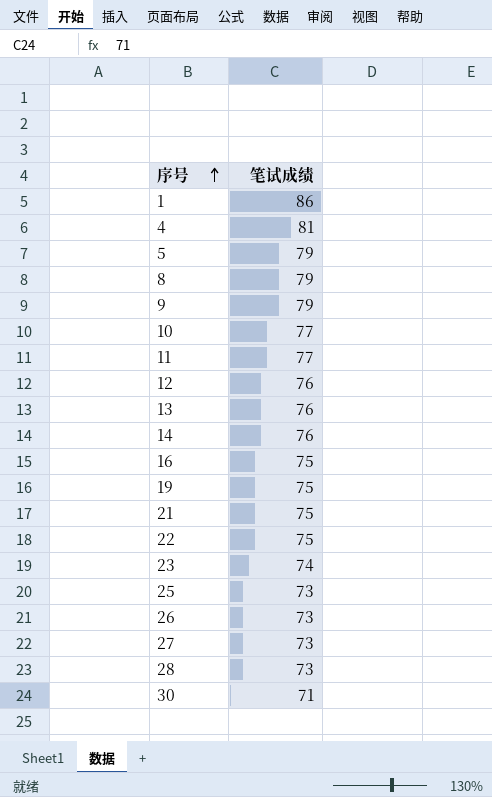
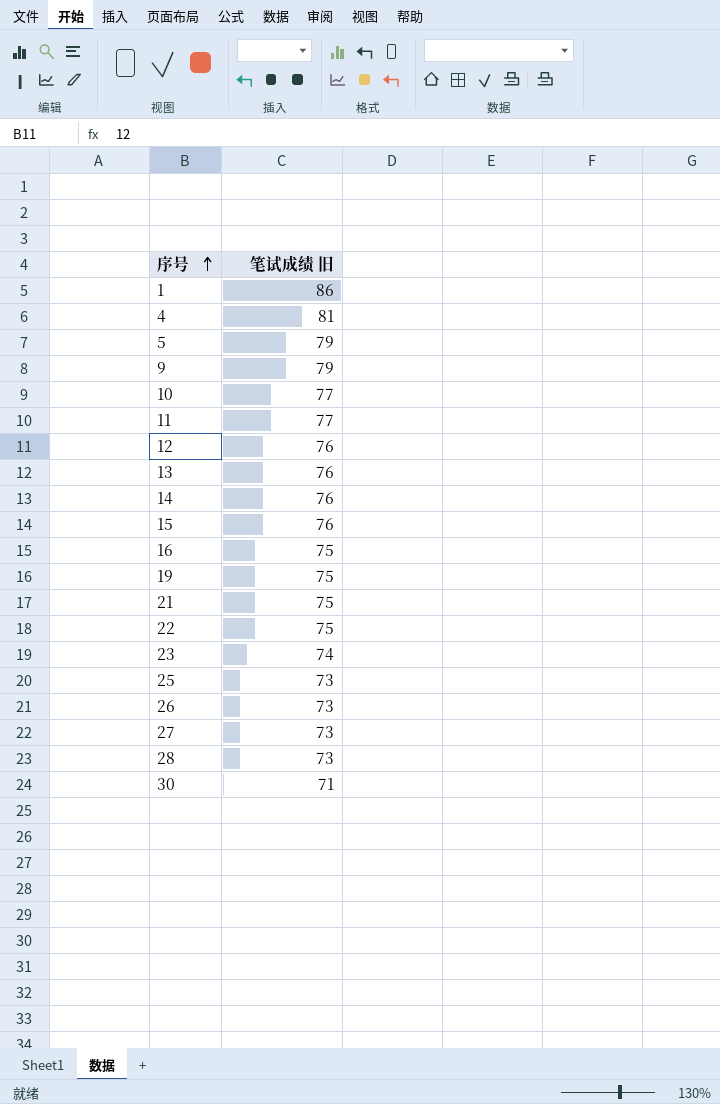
column name: 笔试成绩 -> 笔试成绩 旧
row 8: 79 -> none
row 15: none -> 76

